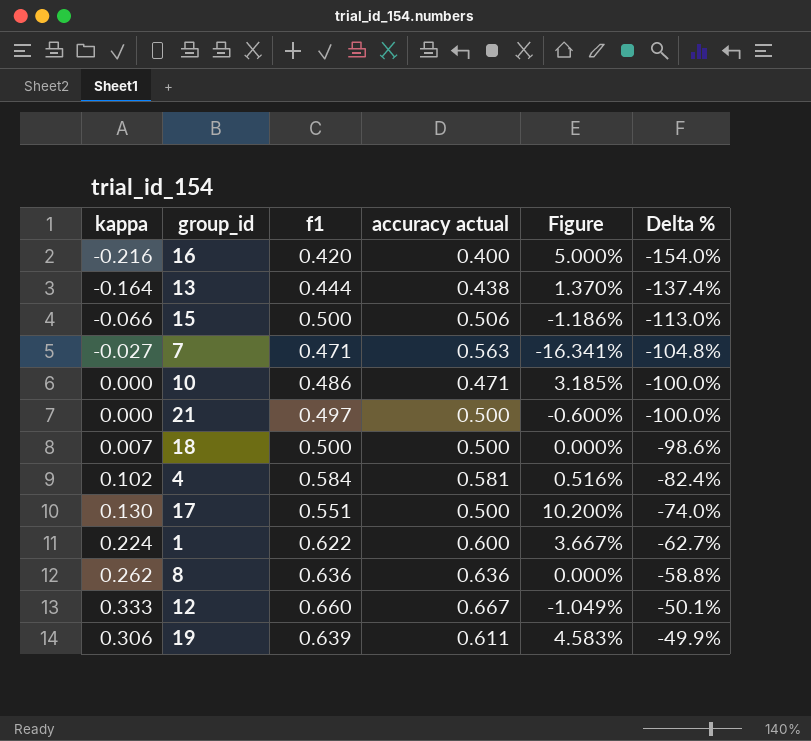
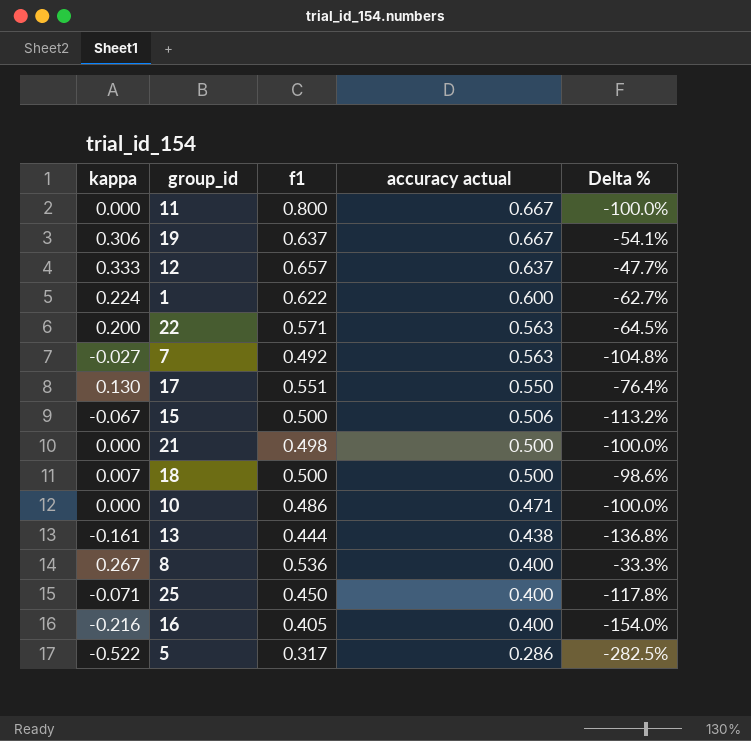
row order: Delta % ascending -> accuracy actual descending
column Figure | formula: ([f1] - [accuracy actual]) / [accuracy actual] -> none
row 4: 0.102 | 0.584 | 0.581 | 0.516% | -82.4% -> none
row 11: none -> 0.000 | 0.800 | 0.667 | -100.0%
19 | f1: 0.639 -> 0.637
19 | accuracy actual: 0.611 -> 0.667
19 | Delta %: -49.9% -> -54.1%
12 | f1: 0.660 -> 0.657
12 | accuracy actual: 0.667 -> 0.637
12 | Delta %: -50.1% -> -47.7%
row 22: none -> 0.200 | 0.571 | 0.563 | -64.5%
7 | f1: 0.471 -> 0.492
17 | accuracy actual: 0.500 -> 0.550
17 | Delta %: -74.0% -> -76.4%
15 | kappa: -0.066 -> -0.067
15 | Delta %: -113.0% -> -113.2%
21 | f1: 0.497 -> 0.498
13 | kappa: -0.164 -> -0.161
13 | Delta %: -137.4% -> -136.8%
8 | kappa: 0.262 -> 0.267
8 | f1: 0.636 -> 0.536
8 | accuracy actual: 0.636 -> 0.400
8 | Delta %: -58.8% -> -33.3%
row 25: none -> -0.071 | 0.450 | 0.400 | -117.8%
16 | f1: 0.420 -> 0.405
row 5: none -> -0.522 | 0.317 | 0.286 | -282.5%

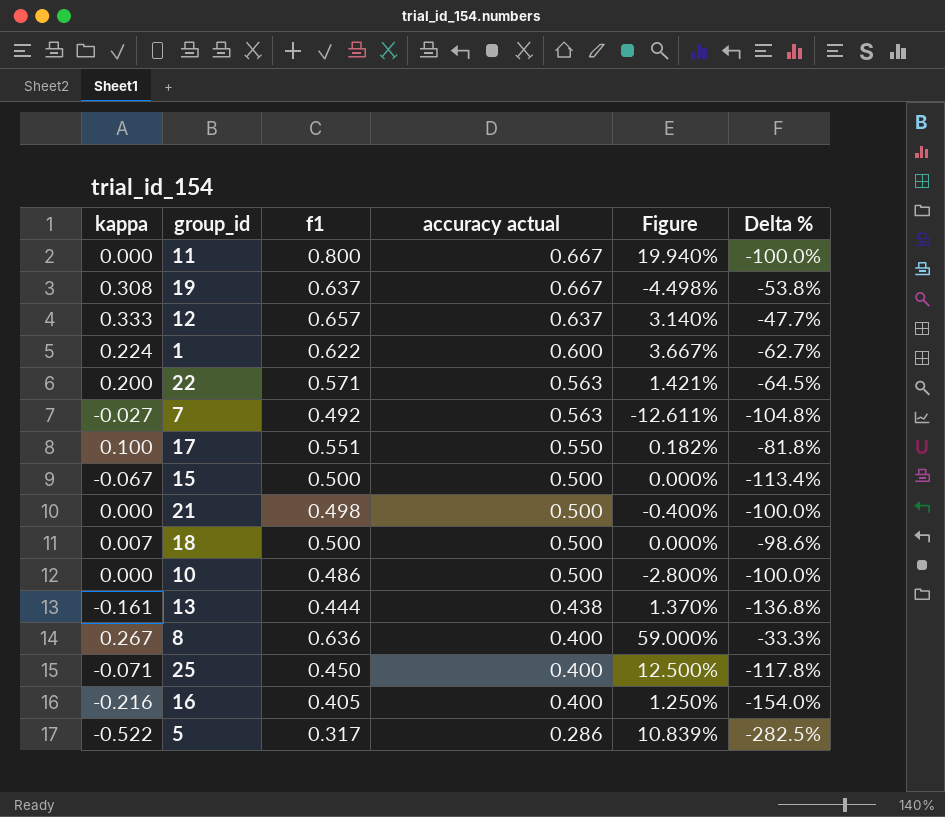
column Figure | formula: none -> ([f1] - [accuracy actual]) / [accuracy actual]
19 | kappa: 0.306 -> 0.308
19 | Delta %: -54.1% -> -53.8%
17 | kappa: 0.130 -> 0.100
17 | Delta %: -76.4% -> -81.8%
15 | accuracy actual: 0.506 -> 0.500
15 | Delta %: -113.2% -> -113.4%
10 | accuracy actual: 0.471 -> 0.500
8 | f1: 0.536 -> 0.636

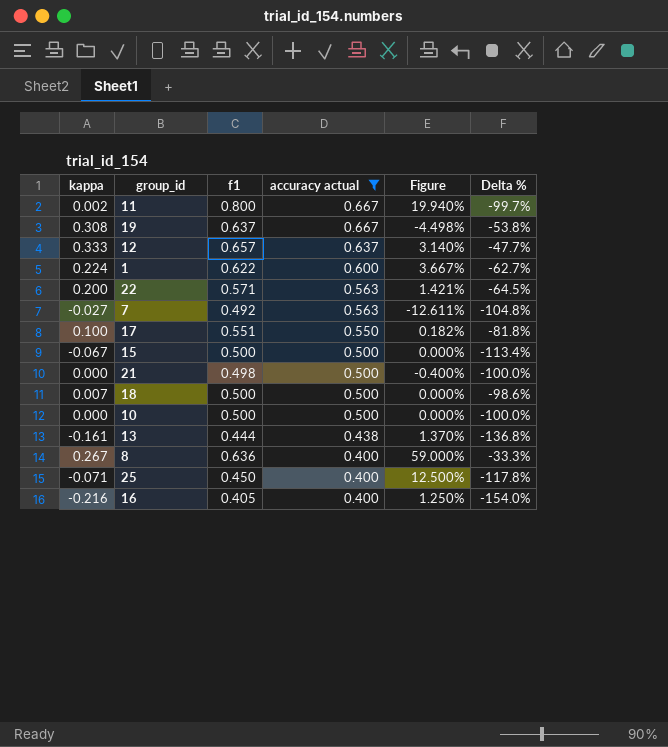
filter: none -> accuracy actual != 0.286
11 | kappa: 0.000 -> 0.002
11 | Delta %: -100.0% -> -99.7%
10 | f1: 0.486 -> 0.500
10 | Figure: -2.800% -> 0.000%

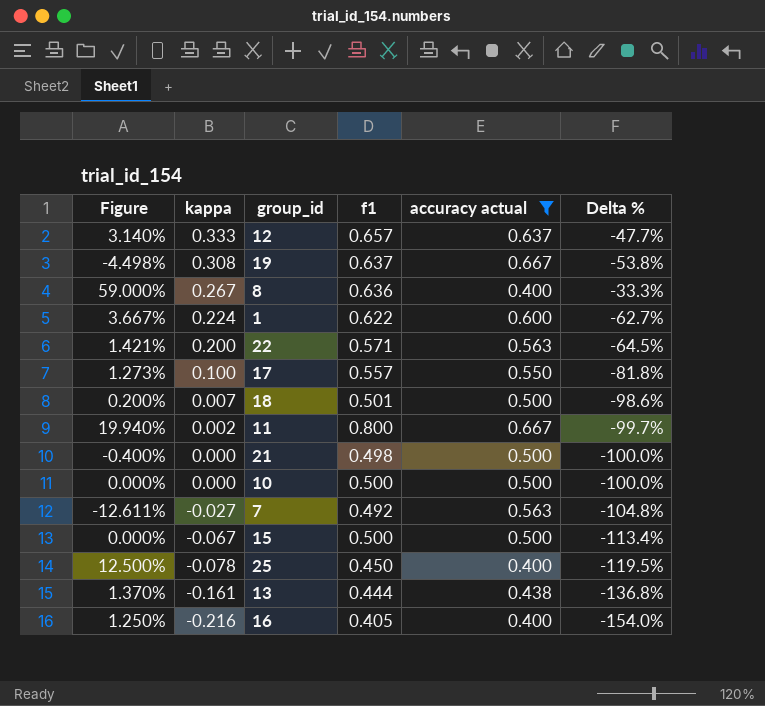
row order: accuracy actual descending -> kappa descending
column Figure | position: 5 -> 1
17 | Figure: 0.182% -> 1.273%
17 | f1: 0.551 -> 0.557
18 | Figure: 0.000% -> 0.200%
18 | f1: 0.500 -> 0.501
25 | kappa: -0.071 -> -0.078
25 | Delta %: -117.8% -> -119.5%

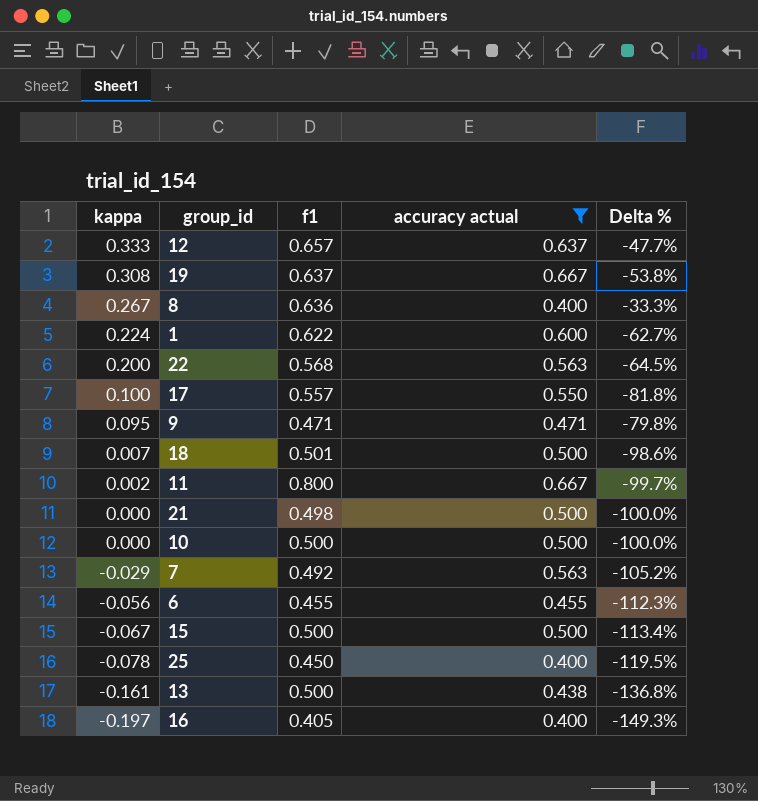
column Figure | formula: ([f1] - [accuracy actual]) / [accuracy actual] -> none
22 | f1: 0.571 -> 0.568
row 9: none -> 0.095 | 0.471 | 0.471 | -79.8%
7 | kappa: -0.027 -> -0.029
7 | Delta %: -104.8% -> -105.2%
row 6: none -> -0.056 | 0.455 | 0.455 | -112.3%
13 | f1: 0.444 -> 0.500
16 | kappa: -0.216 -> -0.197
16 | Delta %: -154.0% -> -149.3%

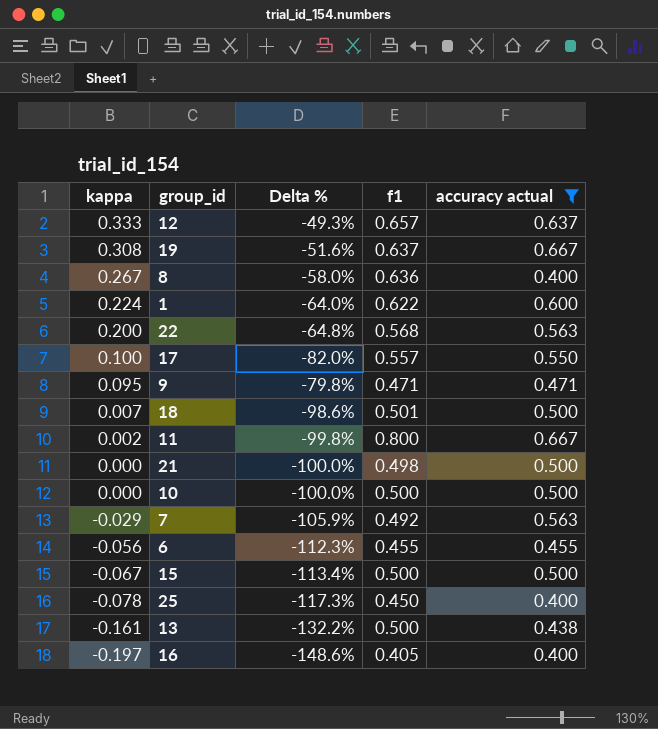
column Delta % | formula: ([kappa] - [accuracy actual]) / [accuracy actual] -> ([kappa] - [f1]) / [f1]
column Delta % | position: 5 -> 3

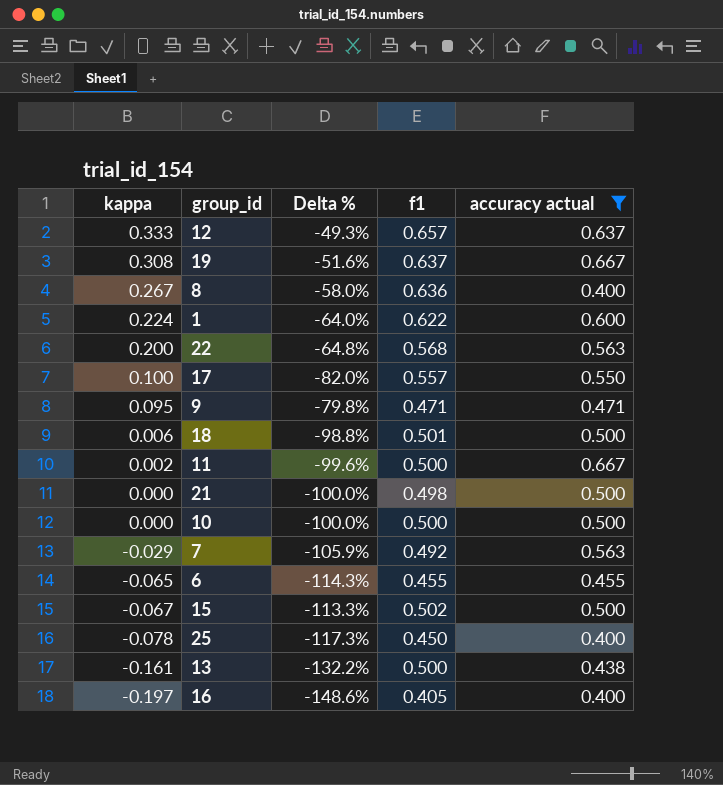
18 | kappa: 0.007 -> 0.006
18 | Delta %: -98.6% -> -98.8%
11 | Delta %: -99.8% -> -99.6%
11 | f1: 0.800 -> 0.500
6 | kappa: -0.056 -> -0.065
6 | Delta %: -112.3% -> -114.3%
15 | Delta %: -113.4% -> -113.3%
15 | f1: 0.500 -> 0.502

